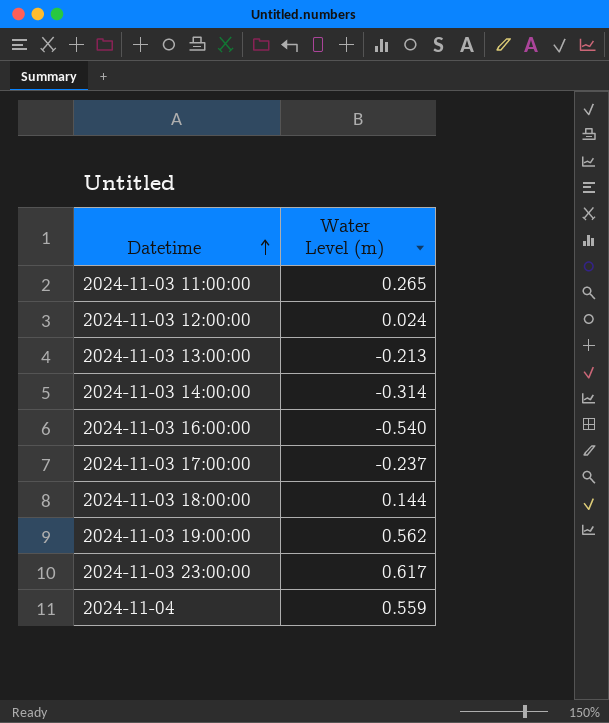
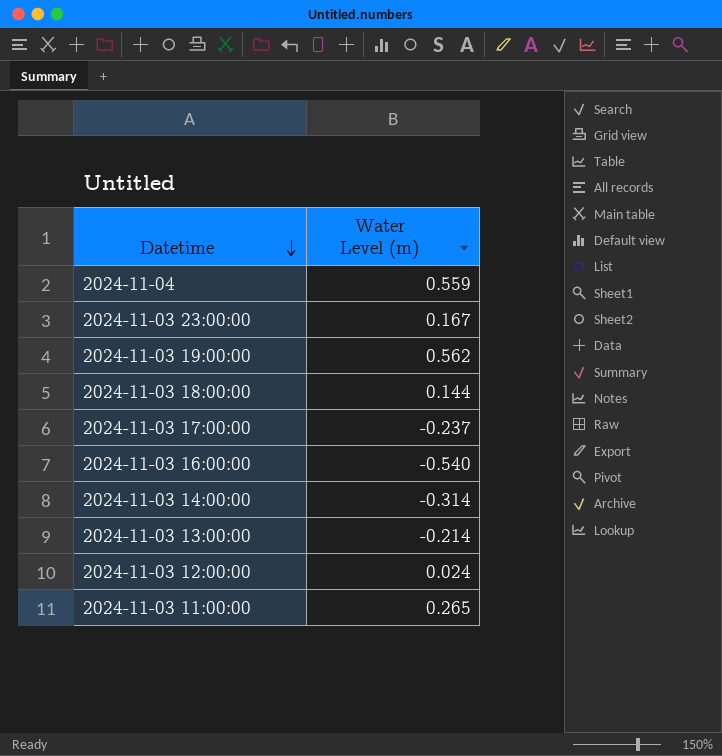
row order: Datetime ascending -> Datetime descending
2024-11-03 23:00:00 | Water Level (m): 0.617 -> 0.167
2024-11-03 13:00:00 | Water Level (m): -0.213 -> -0.214

